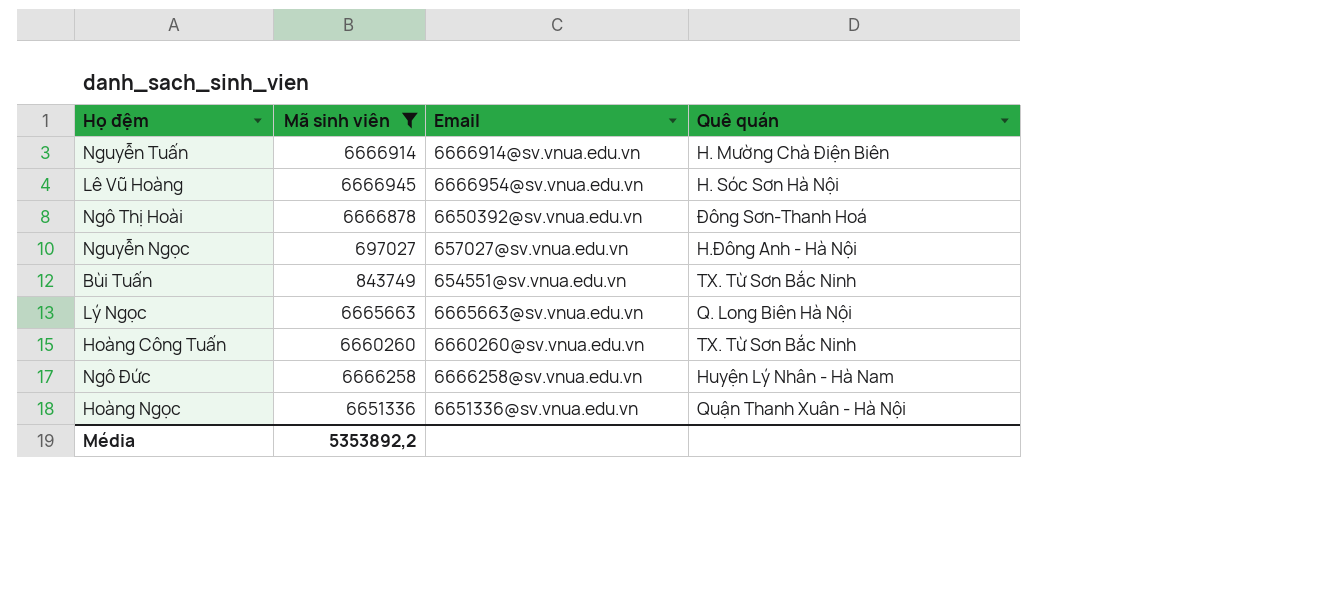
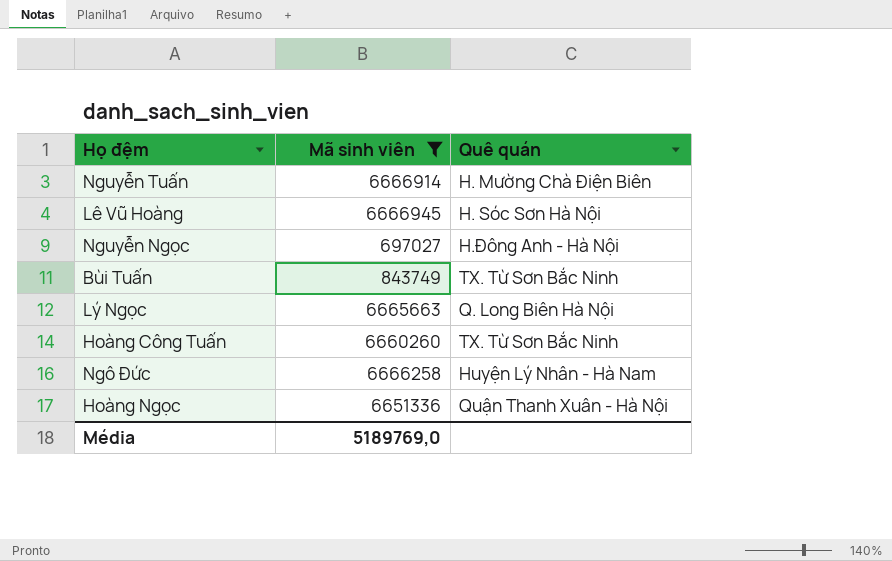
column Email | position: 3 -> none
row Ngô Thị Hoài: 6666878 | 6650392@sv.vnua.edu.vn | Đông Sơn-Thanh Hoá -> none
Média | Mã sinh viên: 5353892,2 -> 5189769,0

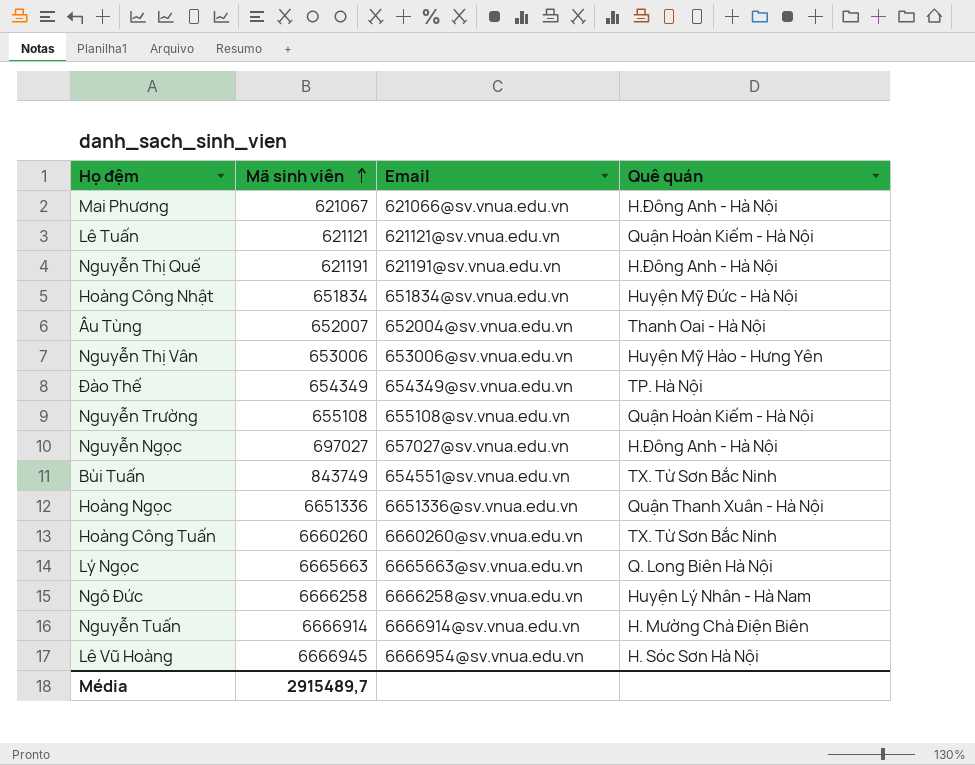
filter: Mã sinh viên >= 697027 -> none
row order: none -> Mã sinh viên ascending
column Email | position: none -> 3
Média | Mã sinh viên: 5189769,0 -> 2915489,7

